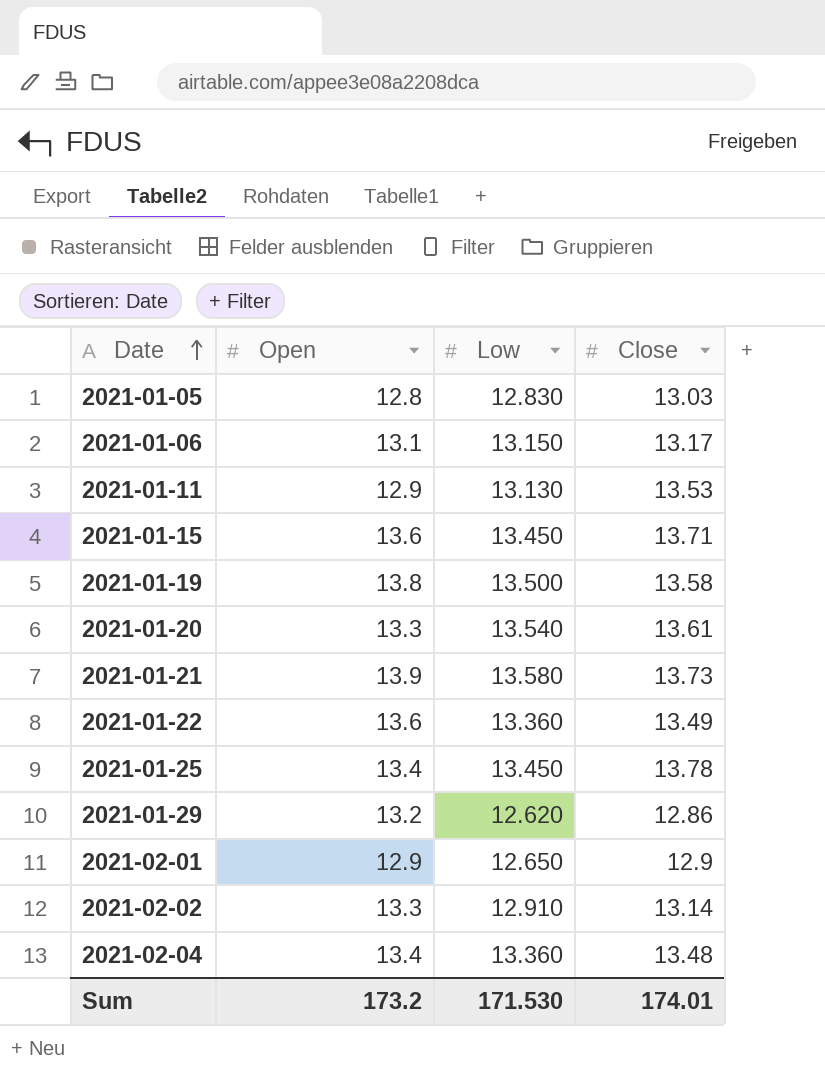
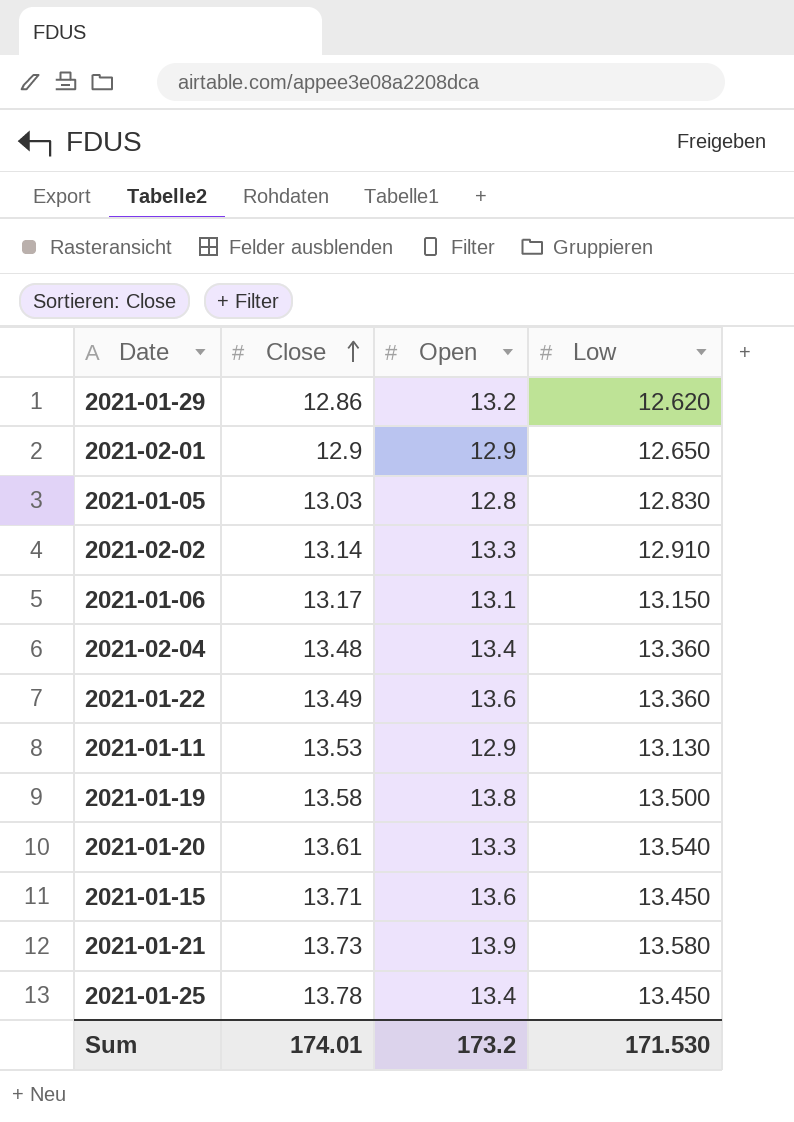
row order: Date ascending -> Close ascending
column Close | position: 4 -> 2

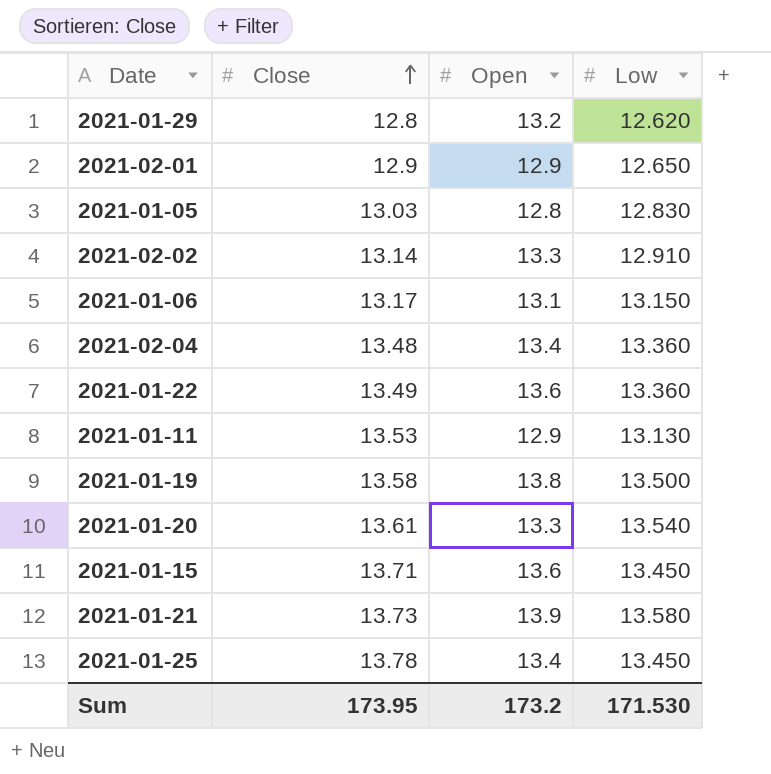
2021-01-29 | Close: 12.86 -> 12.8
Sum | Close: 174.01 -> 173.95

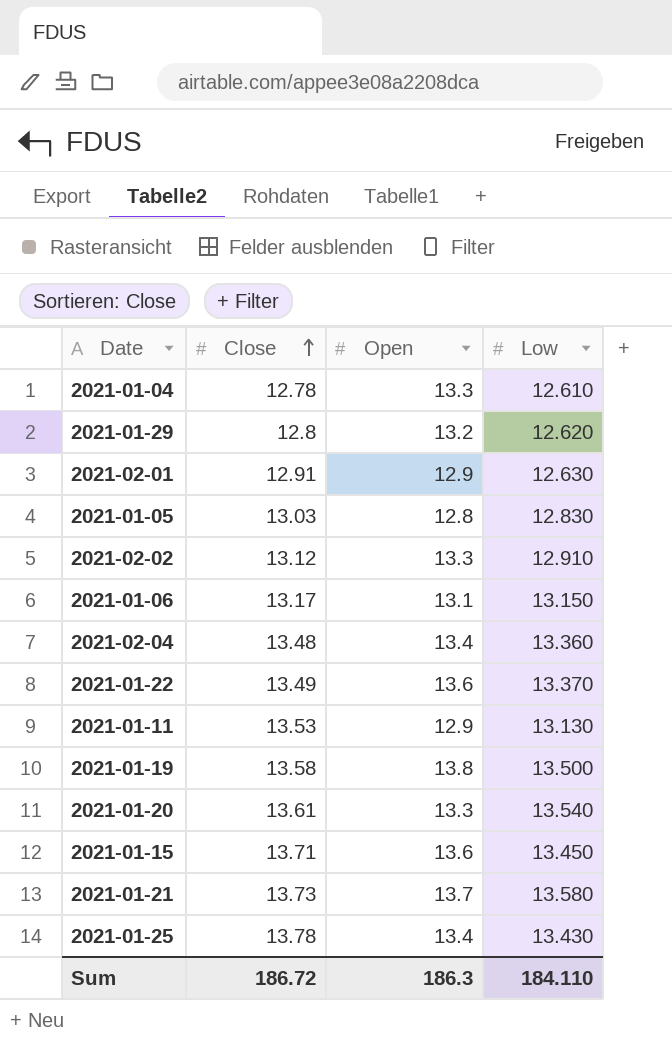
row 2021-01-04: none -> 12.78 | 13.3 | 12.610
2021-02-01 | Close: 12.9 -> 12.91
2021-02-01 | Low: 12.650 -> 12.630
2021-02-02 | Close: 13.14 -> 13.12
2021-01-22 | Low: 13.360 -> 13.370
2021-01-21 | Open: 13.9 -> 13.7
2021-01-25 | Low: 13.450 -> 13.430
Sum | Close: 173.95 -> 186.72
Sum | Open: 173.2 -> 186.3
Sum | Low: 171.530 -> 184.110

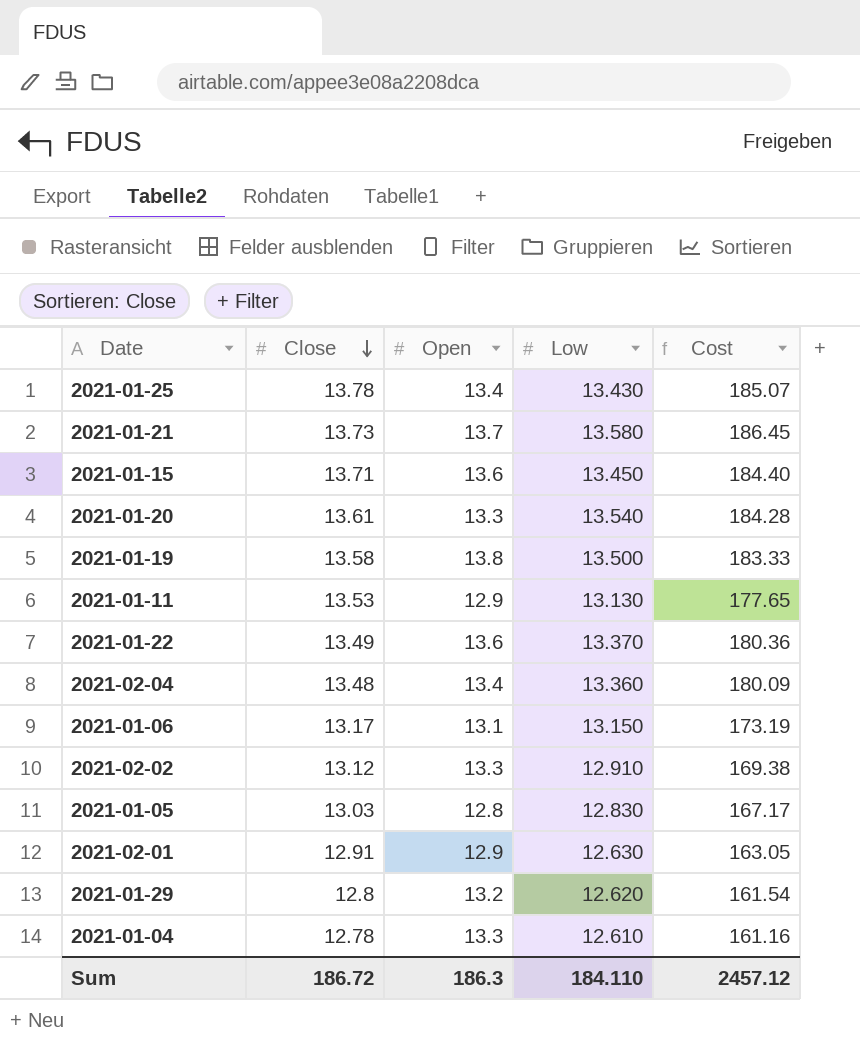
row order: Close ascending -> Close descending
column Cost | formula: none -> [Close] * [Low]

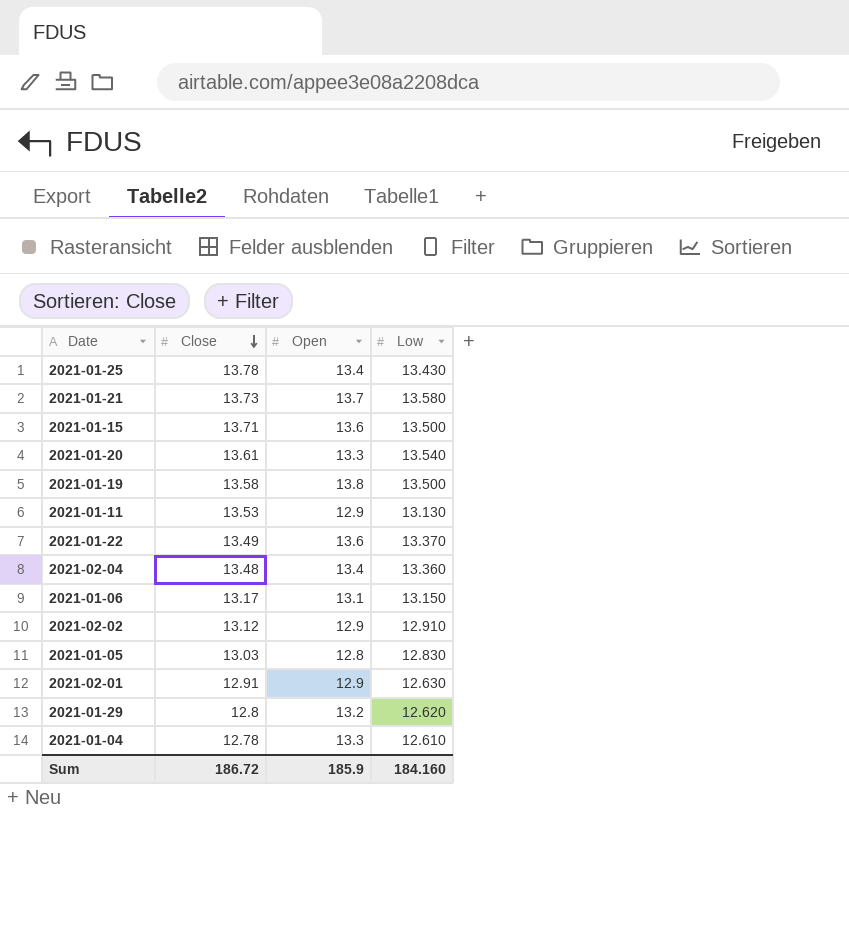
column Cost | formula: [Close] * [Low] -> none
2021-01-15 | Low: 13.450 -> 13.500
2021-02-02 | Open: 13.3 -> 12.9
Sum | Open: 186.3 -> 185.9
Sum | Low: 184.110 -> 184.160

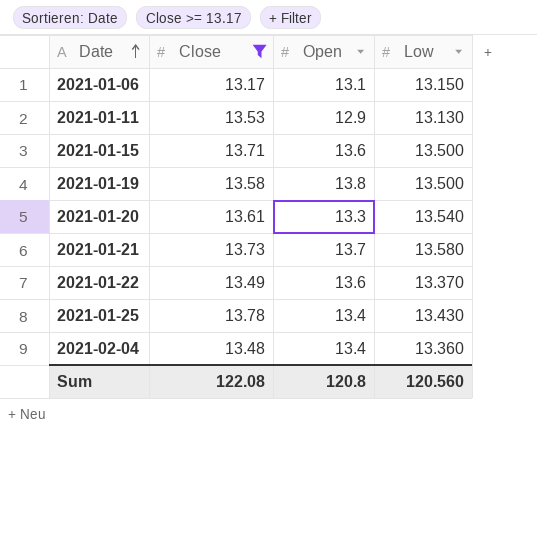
filter: none -> Close >= 13.17
row order: Close descending -> Date ascending
Sum | Close: 186.72 -> 122.08
Sum | Open: 185.9 -> 120.8
Sum | Low: 184.160 -> 120.560

